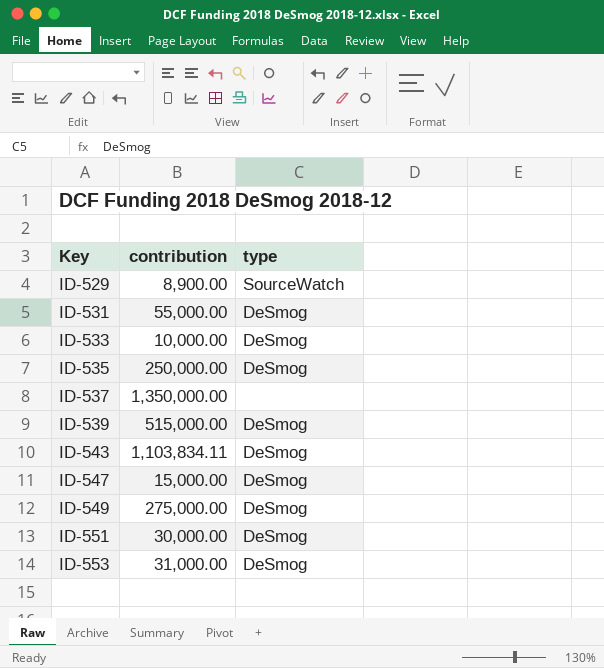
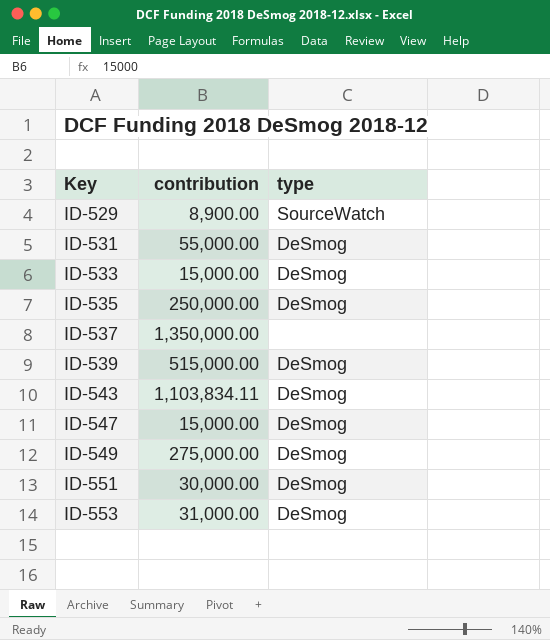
ID-533 | contribution: 10,000.00 -> 15,000.00

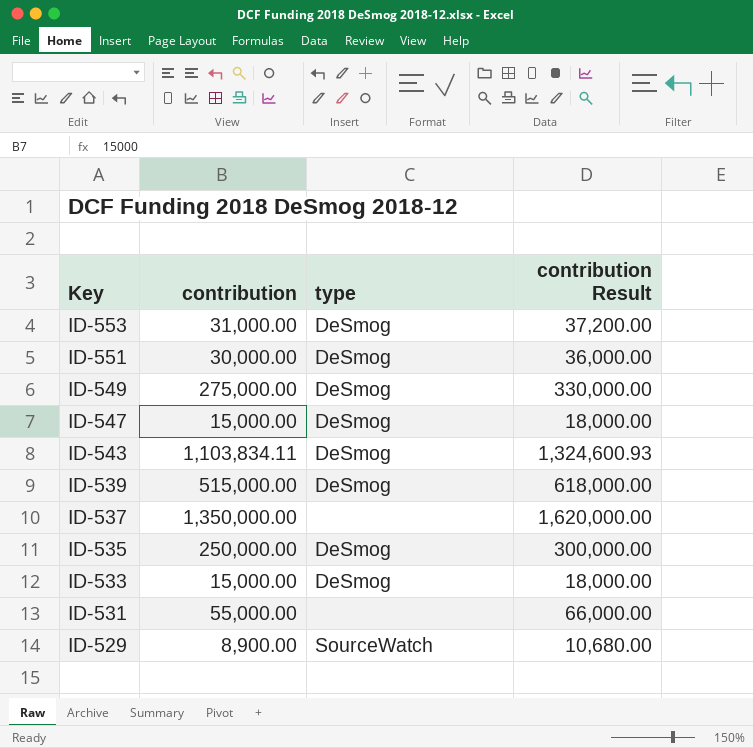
row order: Key ascending -> Key descending
column contribution Result | formula: none -> [contribution] * 1.2
ID-531 | type: DeSmog -> none

